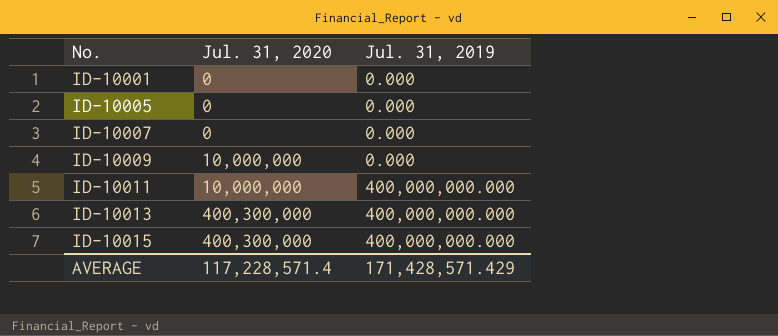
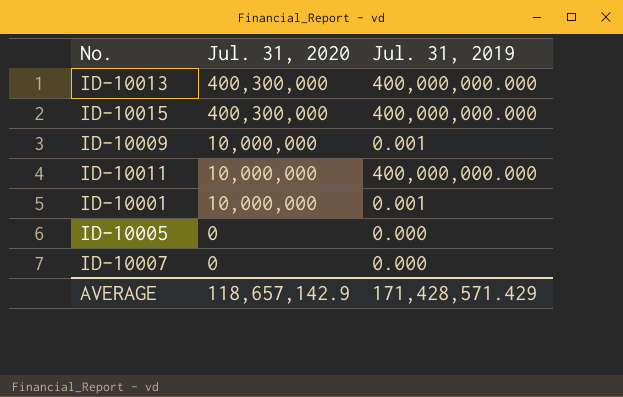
row order: No. ascending -> Jul. 31, 2020 descending
ID-10009 | Jul. 31, 2019: 0.000 -> 0.001
ID-10001 | Jul. 31, 2020: 0 -> 10,000,000
ID-10001 | Jul. 31, 2019: 0.000 -> 0.001
AVERAGE | Jul. 31, 2020: 117,228,571.4 -> 118,657,142.9

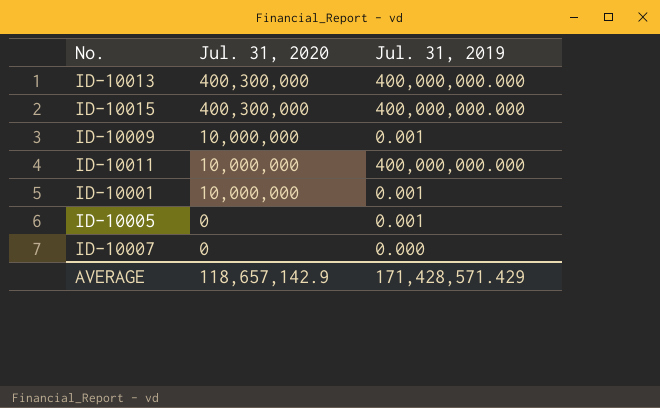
ID-10005 | Jul. 31, 2019: 0.000 -> 0.001

